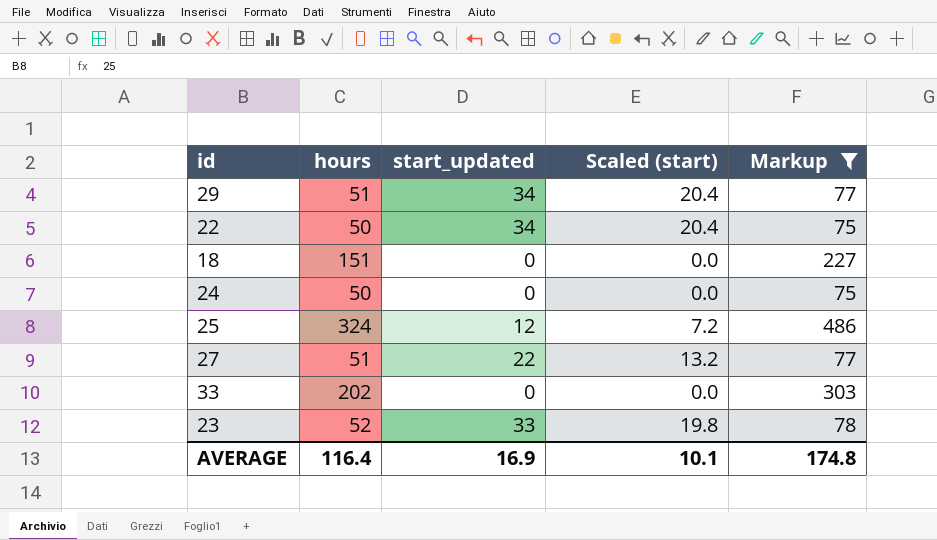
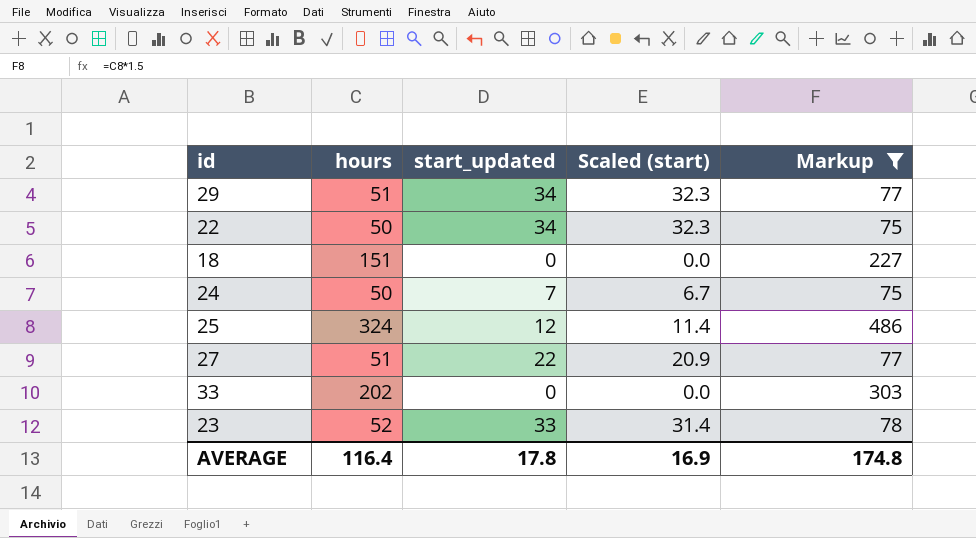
column Scaled (start) | formula: [start_updated] * 0.6 -> [start_updated] * 0.95
24 | start_updated: 0 -> 7
AVERAGE | start_updated: 16.9 -> 17.8
AVERAGE | Scaled (start): 10.1 -> 16.9

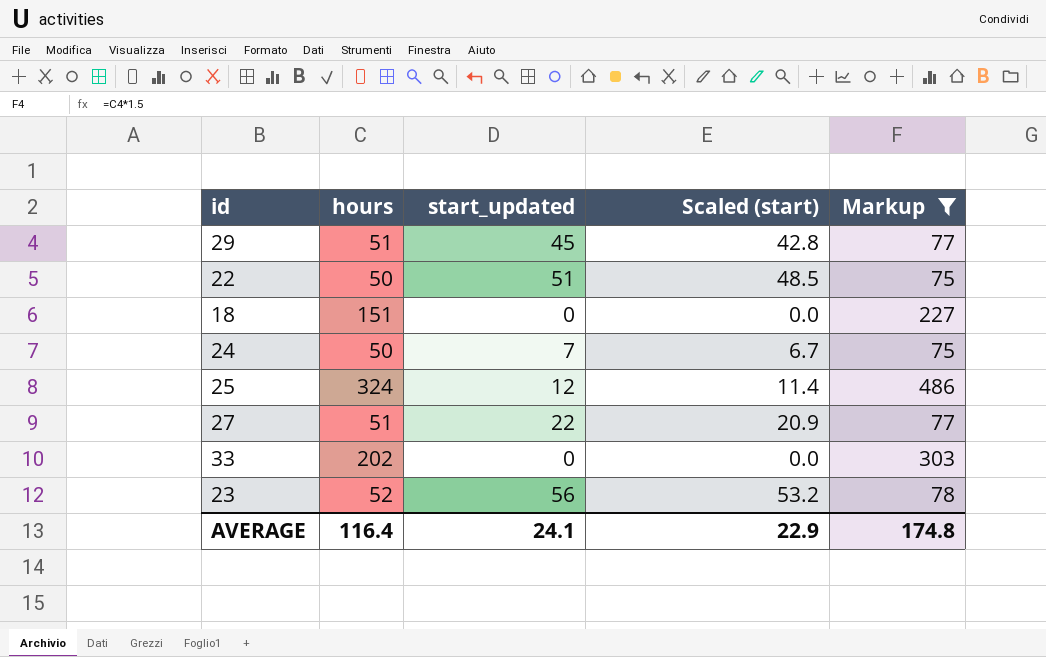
29 | start_updated: 34 -> 45
29 | Scaled (start): 32.3 -> 42.8
22 | start_updated: 34 -> 51
22 | Scaled (start): 32.3 -> 48.5
23 | start_updated: 33 -> 56
23 | Scaled (start): 31.4 -> 53.2
AVERAGE | start_updated: 17.8 -> 24.1
AVERAGE | Scaled (start): 16.9 -> 22.9

